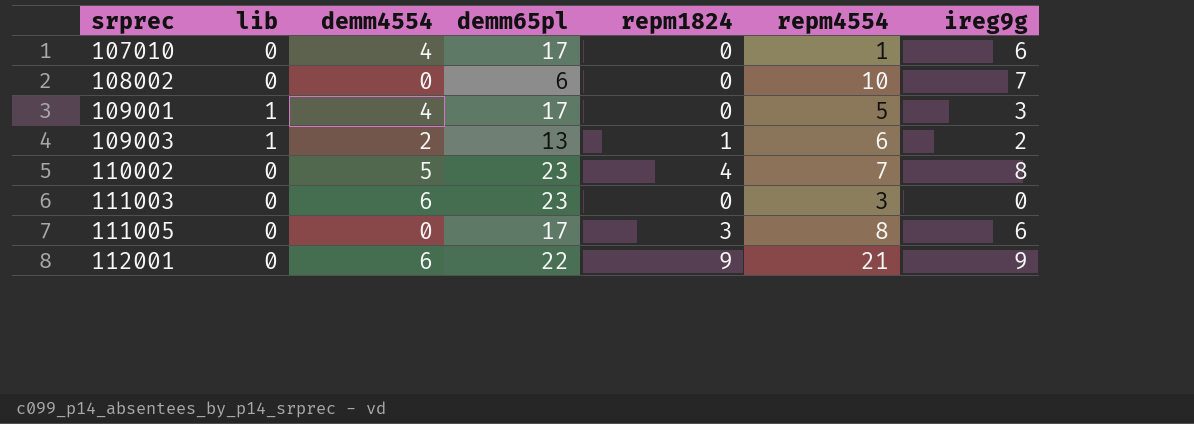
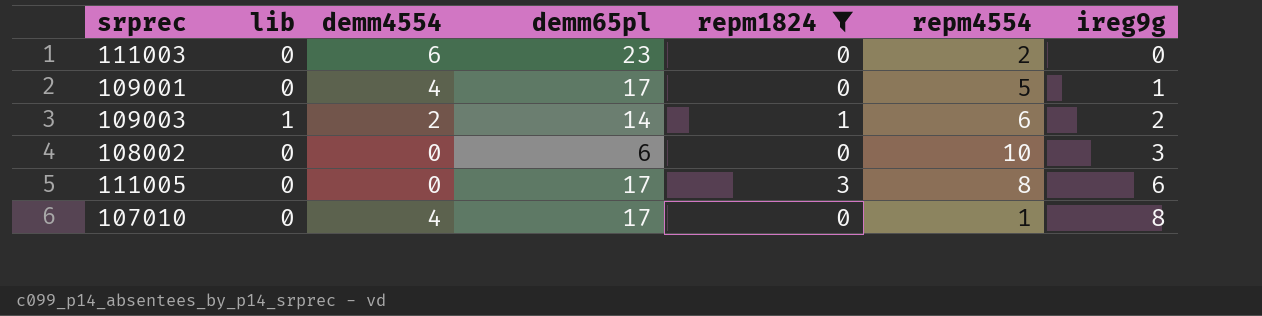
filter: none -> repm1824 <= 3
row order: srprec ascending -> ireg9g ascending
111003 | repm4554: 3 -> 2
109001 | lib: 1 -> 0
109001 | ireg9g: 3 -> 1
109003 | demm65pl: 13 -> 14
108002 | ireg9g: 7 -> 3
107010 | ireg9g: 6 -> 8

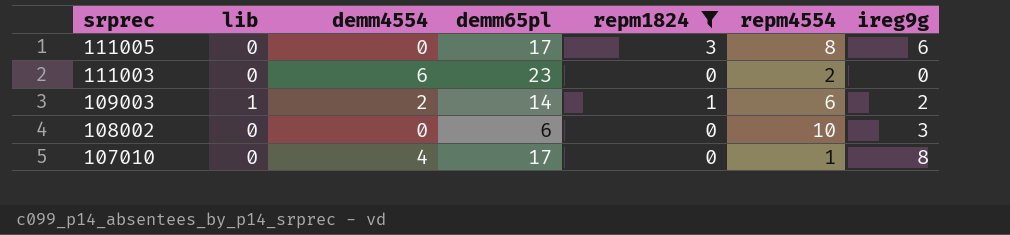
row order: ireg9g ascending -> srprec descending
row 109001: 0 | 4 | 17 | 0 | 5 | 1 -> none

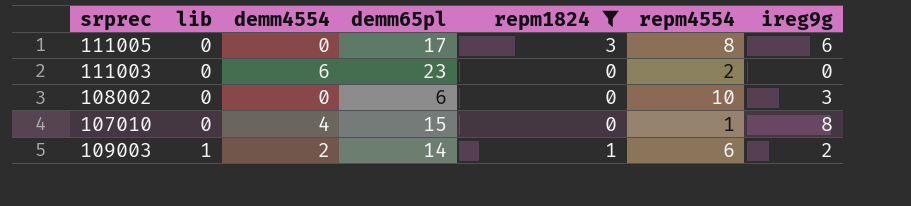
row order: srprec descending -> lib ascending
107010 | demm65pl: 17 -> 15

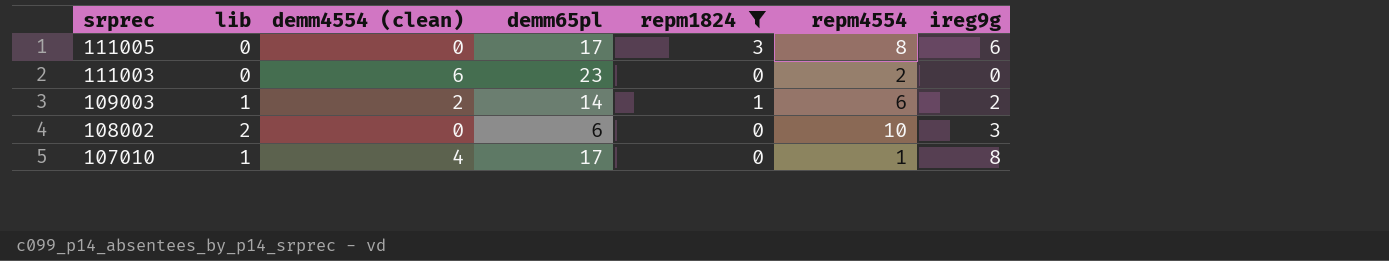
row order: lib ascending -> srprec descending
column name: demm4554 -> demm4554 (clean)
108002 | lib: 0 -> 2
107010 | lib: 0 -> 1
107010 | demm65pl: 15 -> 17

